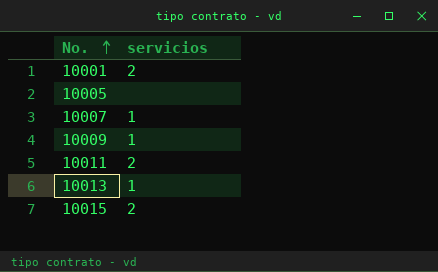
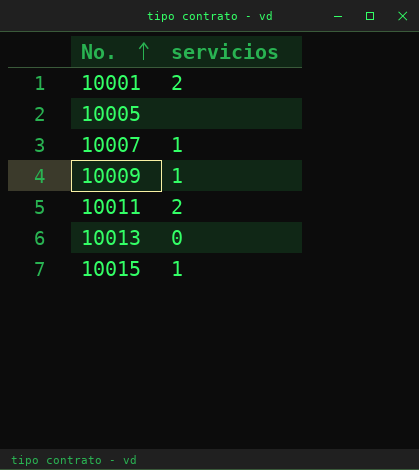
10013 | servicios: 1 -> 0
10015 | servicios: 2 -> 1

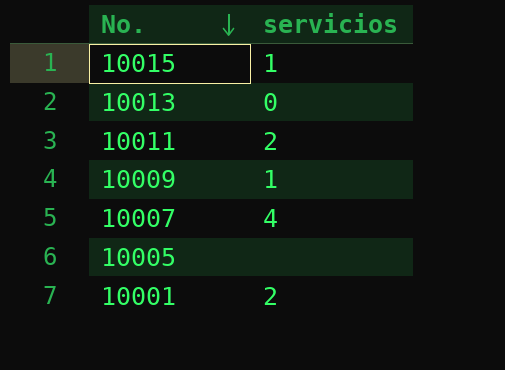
row order: No. ascending -> No. descending
10007 | servicios: 1 -> 4

